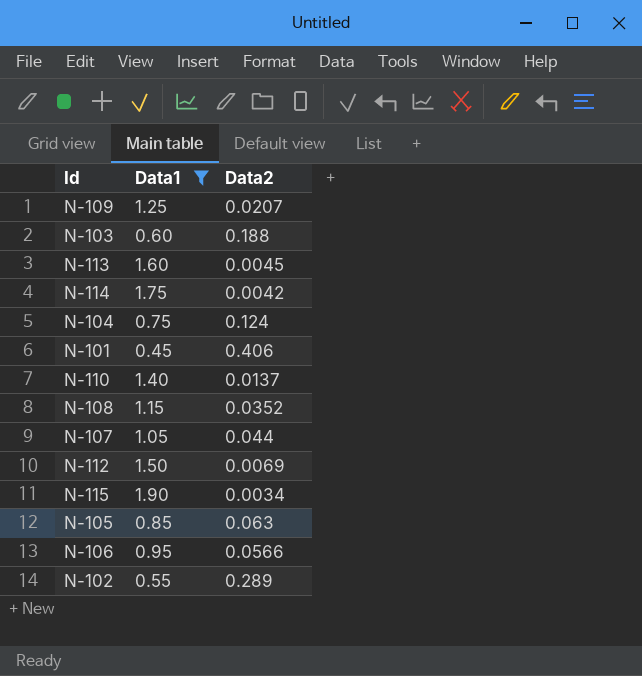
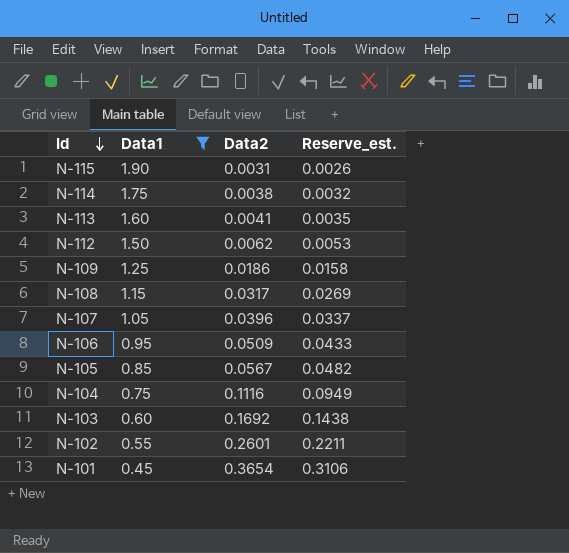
row order: none -> Id descending
column Reserve_est. | formula: none -> [Data2] * 0.85
row N-110: 1.40 | 0.0137 -> none
N-115 | Data2: 0.0034 -> 0.0031
N-114 | Data2: 0.0042 -> 0.0038
N-113 | Data2: 0.0045 -> 0.0041
N-112 | Data2: 0.0069 -> 0.0062
N-109 | Data2: 0.0207 -> 0.0186
N-108 | Data2: 0.0352 -> 0.0317
N-107 | Data2: 0.044 -> 0.0396
N-106 | Data2: 0.0566 -> 0.0509
N-105 | Data2: 0.063 -> 0.0567
N-104 | Data2: 0.124 -> 0.1116
N-103 | Data2: 0.188 -> 0.1692
N-102 | Data2: 0.289 -> 0.2601
N-101 | Data2: 0.406 -> 0.3654

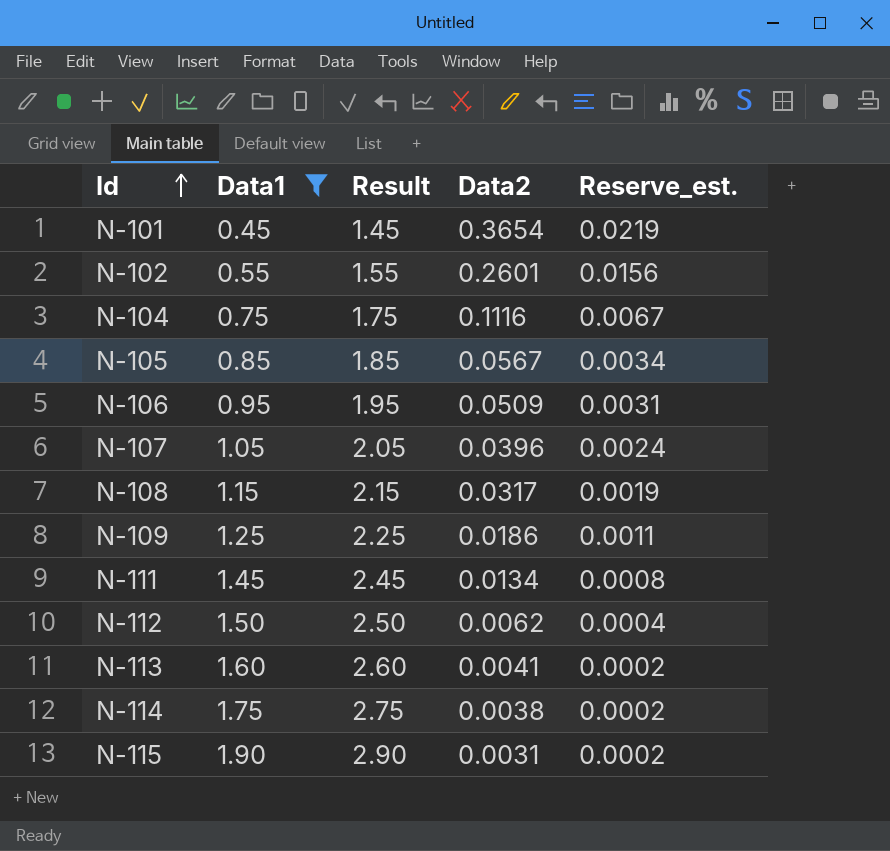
row order: Id descending -> Id ascending
column Result | formula: none -> [Data1] + 1
column Reserve_est. | formula: [Data2] * 0.85 -> [Data2] * 0.06
row N-103: 0.60 | 0.1692 | 0.1438 -> none
row N-111: none -> 1.45 | 2.45 | 0.0134 | 0.0008

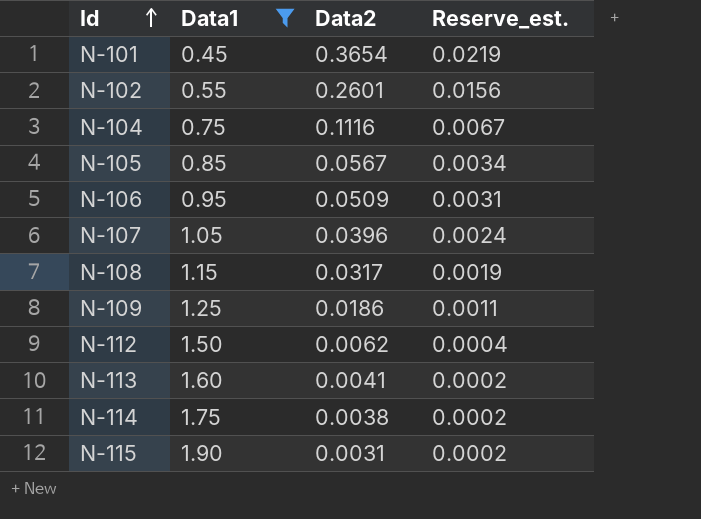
column Result | formula: [Data1] + 1 -> none
row N-111: 1.45 | 2.45 | 0.0134 | 0.0008 -> none

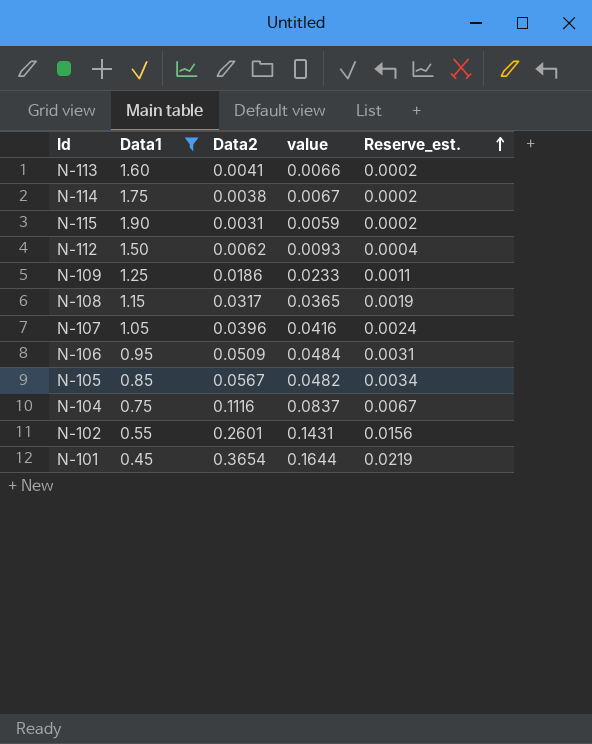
row order: Id ascending -> Reserve_est. ascending
column value | formula: none -> [Data1] * [Data2]

